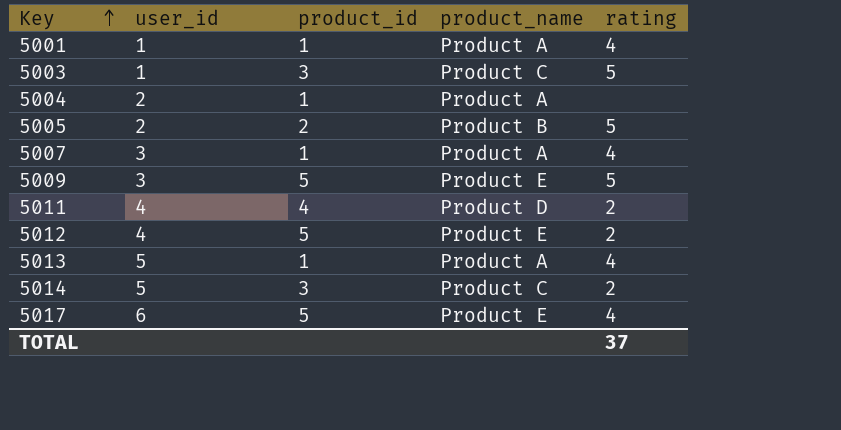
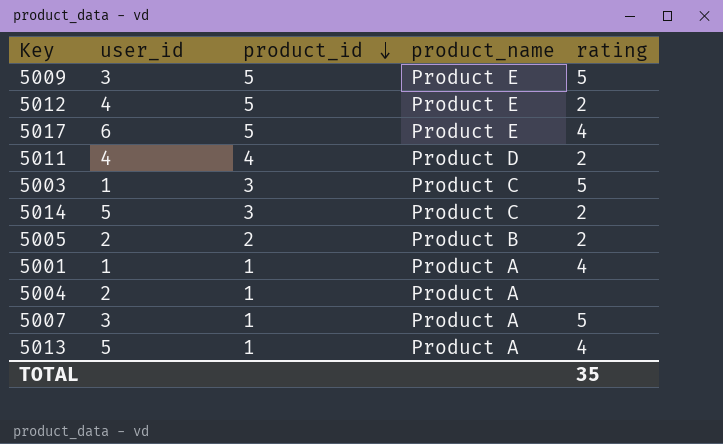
row order: Key ascending -> product_id descending
5005 | rating: 5 -> 2
5007 | rating: 4 -> 5
TOTAL | rating: 37 -> 35

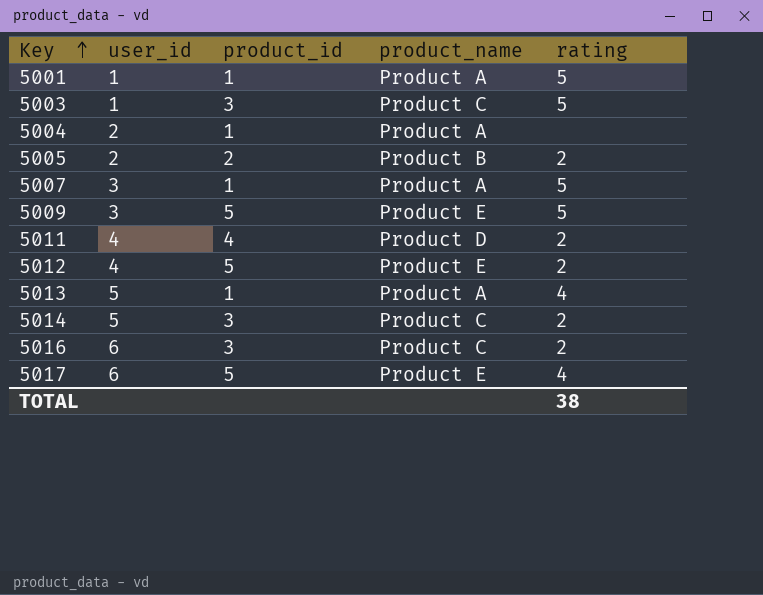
row order: product_id descending -> Key ascending
5001 | rating: 4 -> 5
row 5016: none -> 6 | 3 | Product C | 2
TOTAL | rating: 35 -> 38

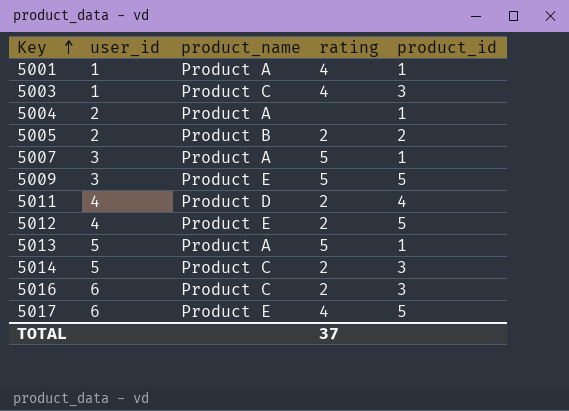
column product_id | position: 3 -> 5
5001 | rating: 5 -> 4
5003 | rating: 5 -> 4
5013 | rating: 4 -> 5
TOTAL | rating: 38 -> 37

